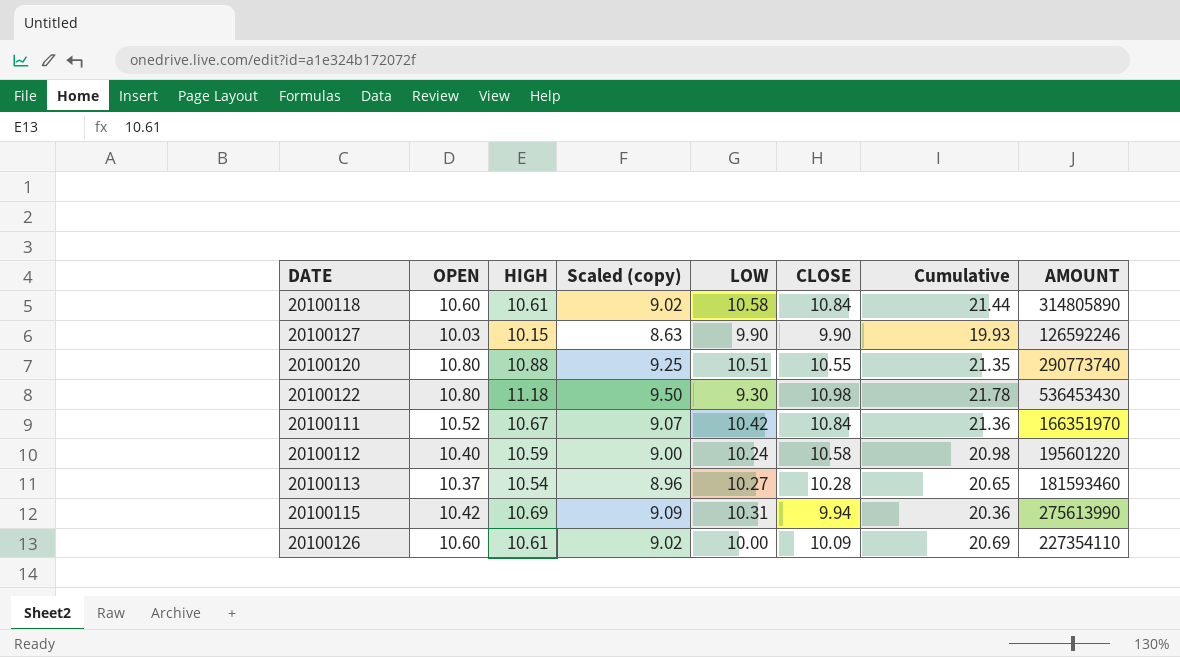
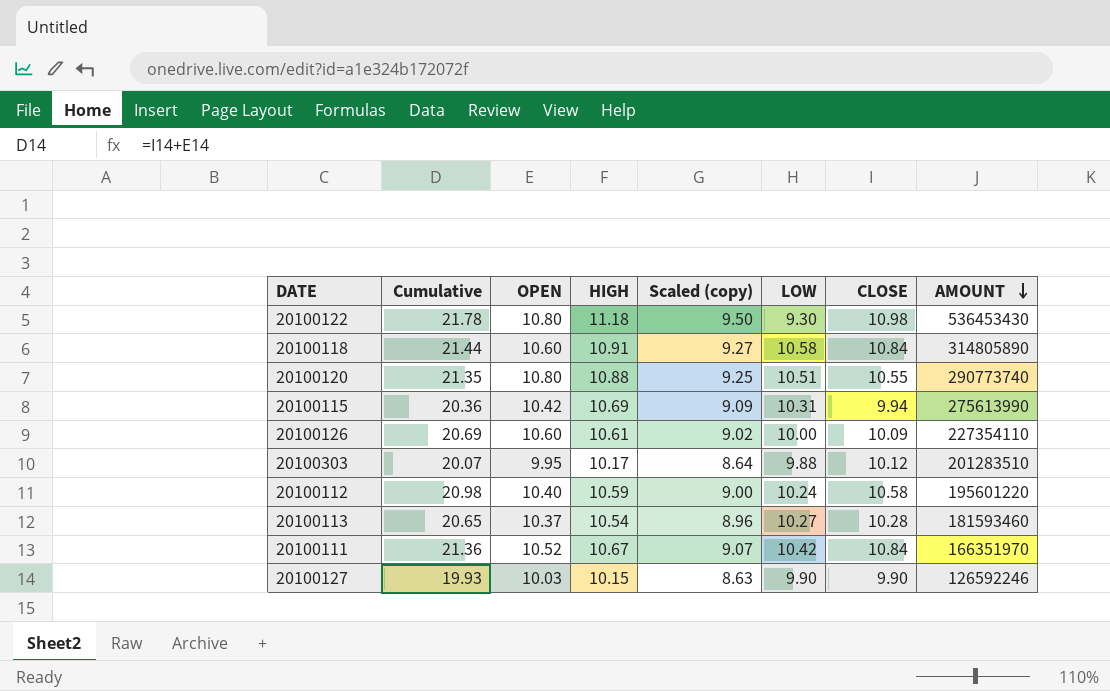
row order: none -> AMOUNT descending
column Cumulative | position: 7 -> 2
20100118 | HIGH: 10.61 -> 10.91
20100118 | Scaled (copy): 9.02 -> 9.27
row 20100303: none -> 20.07 | 9.95 | 10.17 | 8.64 | 9.88 | 10.12 | 201283510

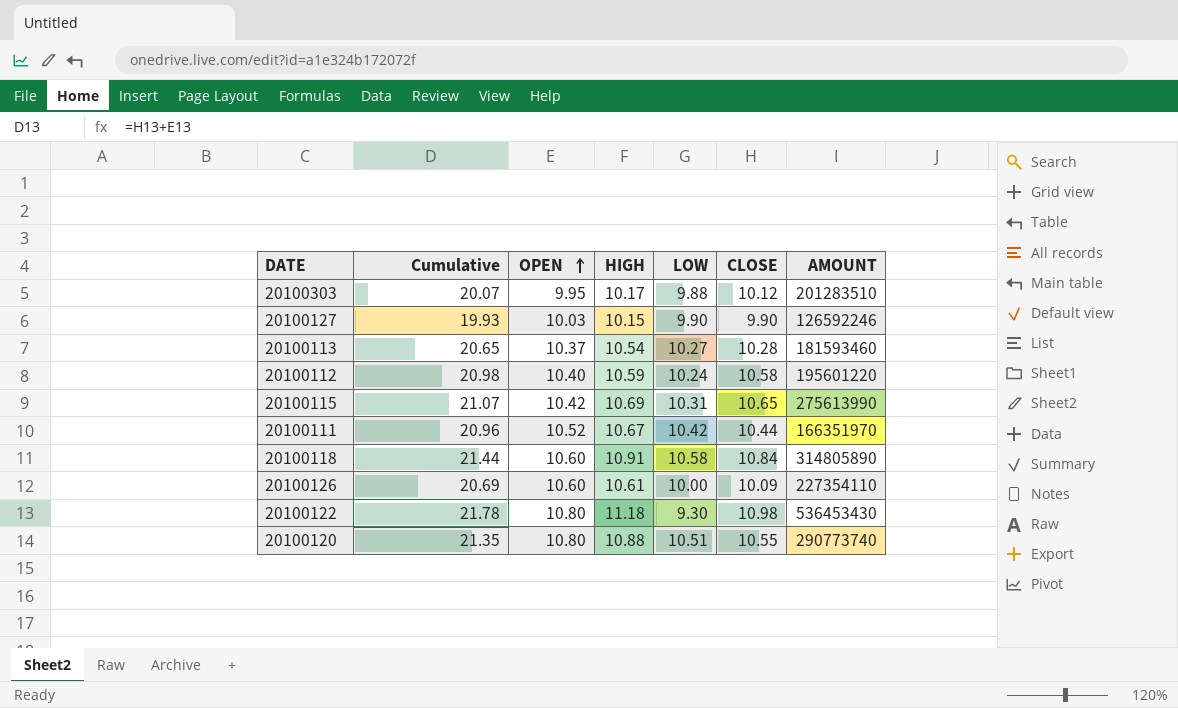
row order: AMOUNT descending -> OPEN ascending
column Scaled (copy) | formula: [HIGH] * 0.85 -> none
20100115 | Cumulative: 20.36 -> 21.07
20100115 | CLOSE: 9.94 -> 10.65
20100111 | Cumulative: 21.36 -> 20.96
20100111 | CLOSE: 10.84 -> 10.44

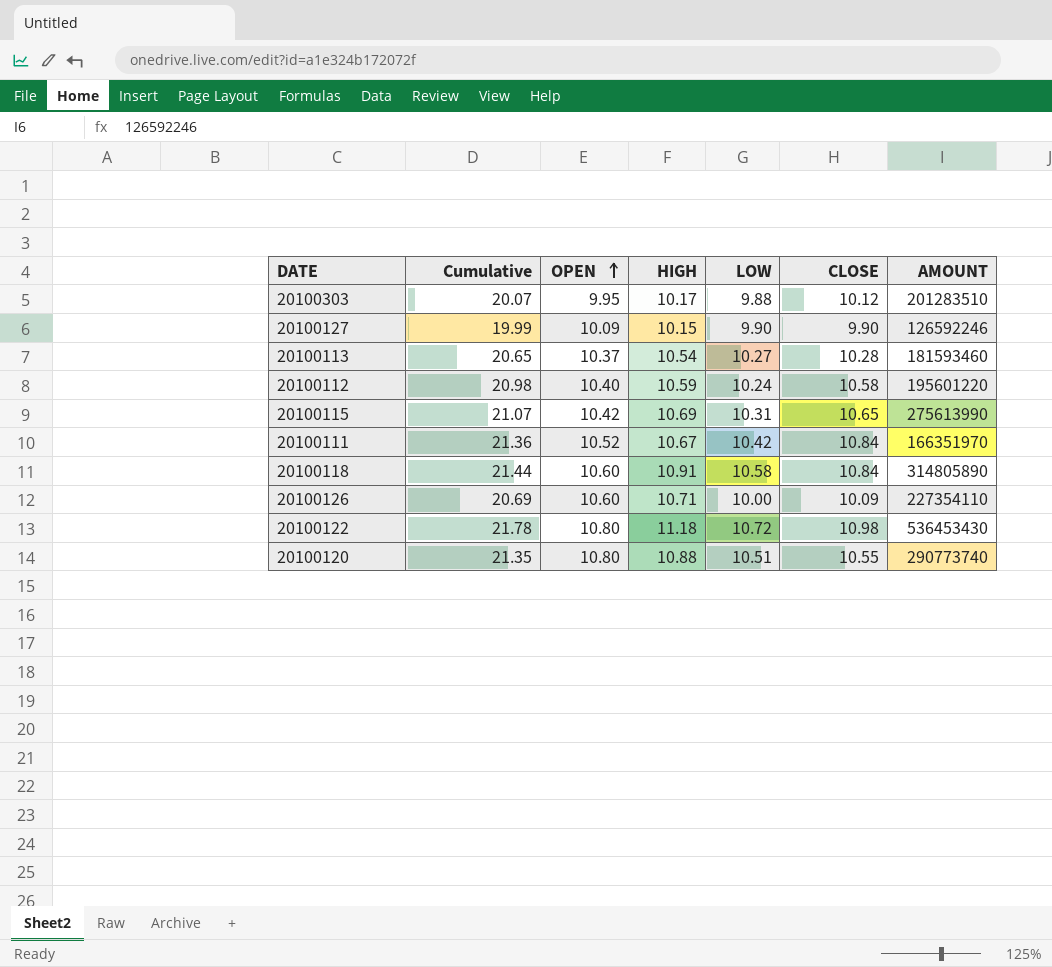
20100127 | Cumulative: 19.93 -> 19.99
20100127 | OPEN: 10.03 -> 10.09
20100111 | Cumulative: 20.96 -> 21.36
20100111 | CLOSE: 10.44 -> 10.84
20100126 | HIGH: 10.61 -> 10.71
20100122 | LOW: 9.30 -> 10.72

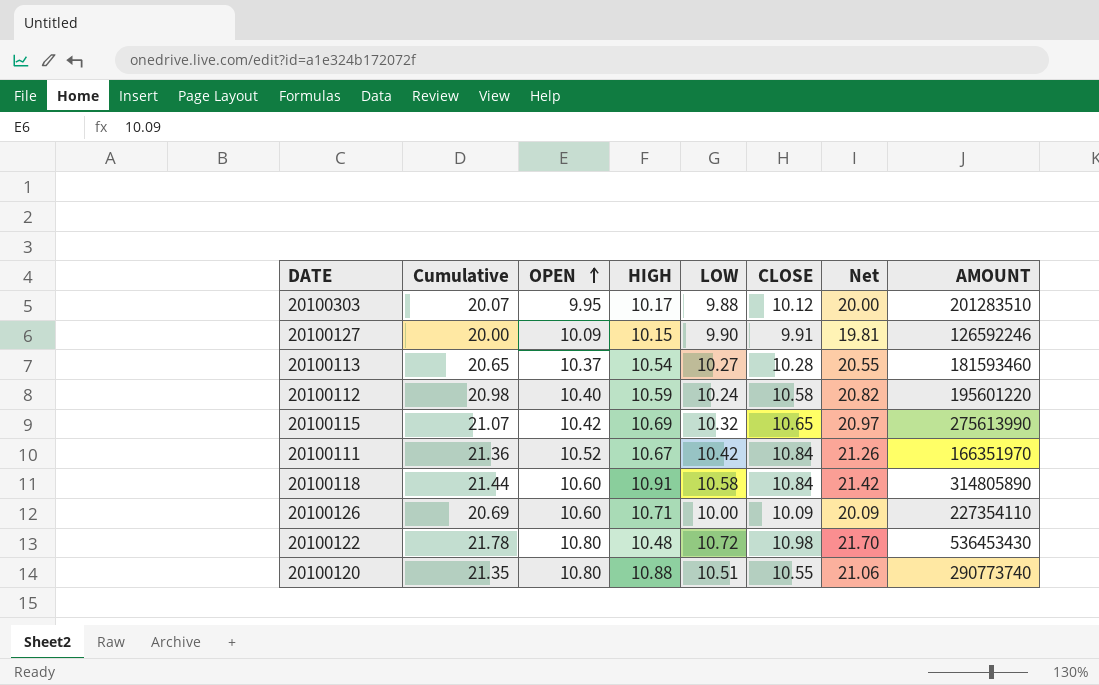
column Net | formula: none -> [LOW] + [CLOSE]
20100127 | Cumulative: 19.99 -> 20.00
20100127 | CLOSE: 9.90 -> 9.91
20100115 | LOW: 10.31 -> 10.32
20100122 | HIGH: 11.18 -> 10.48

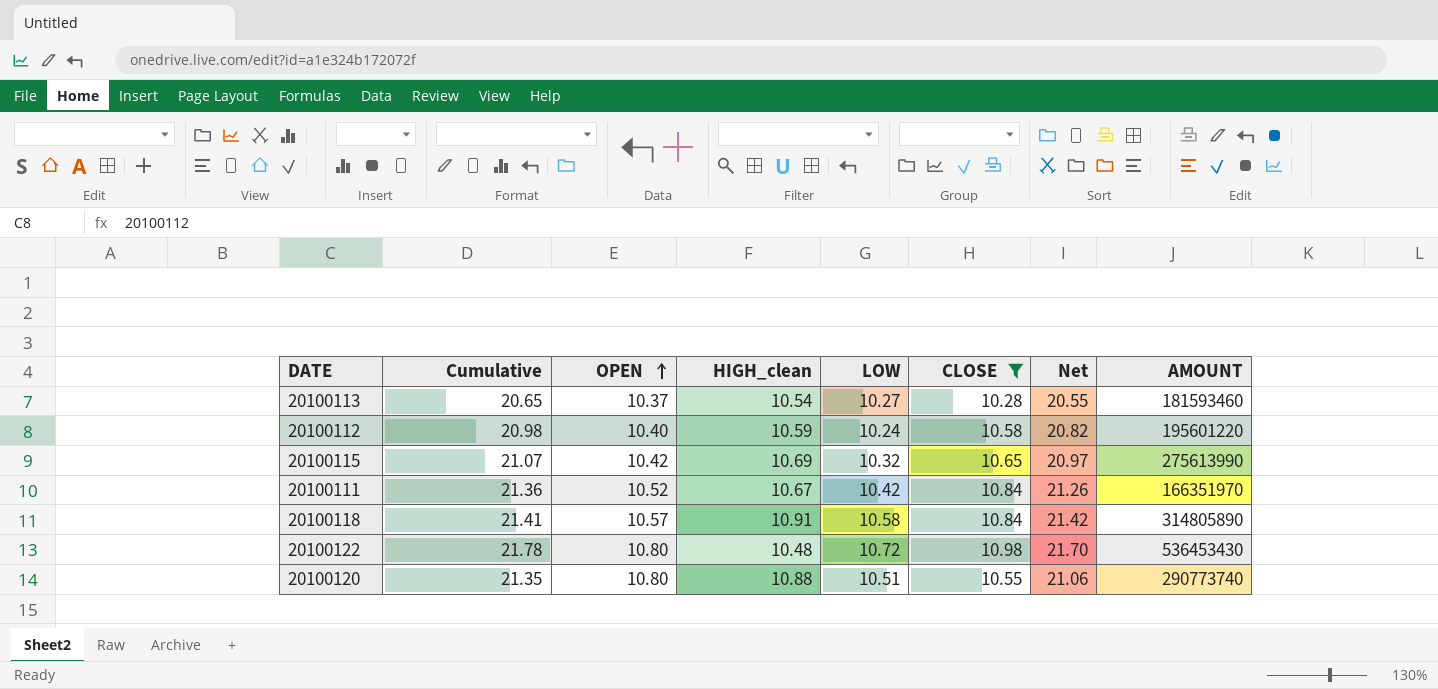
filter: none -> CLOSE >= 10.28
column name: HIGH -> HIGH_clean
20100118 | Cumulative: 21.44 -> 21.41
20100118 | OPEN: 10.60 -> 10.57

